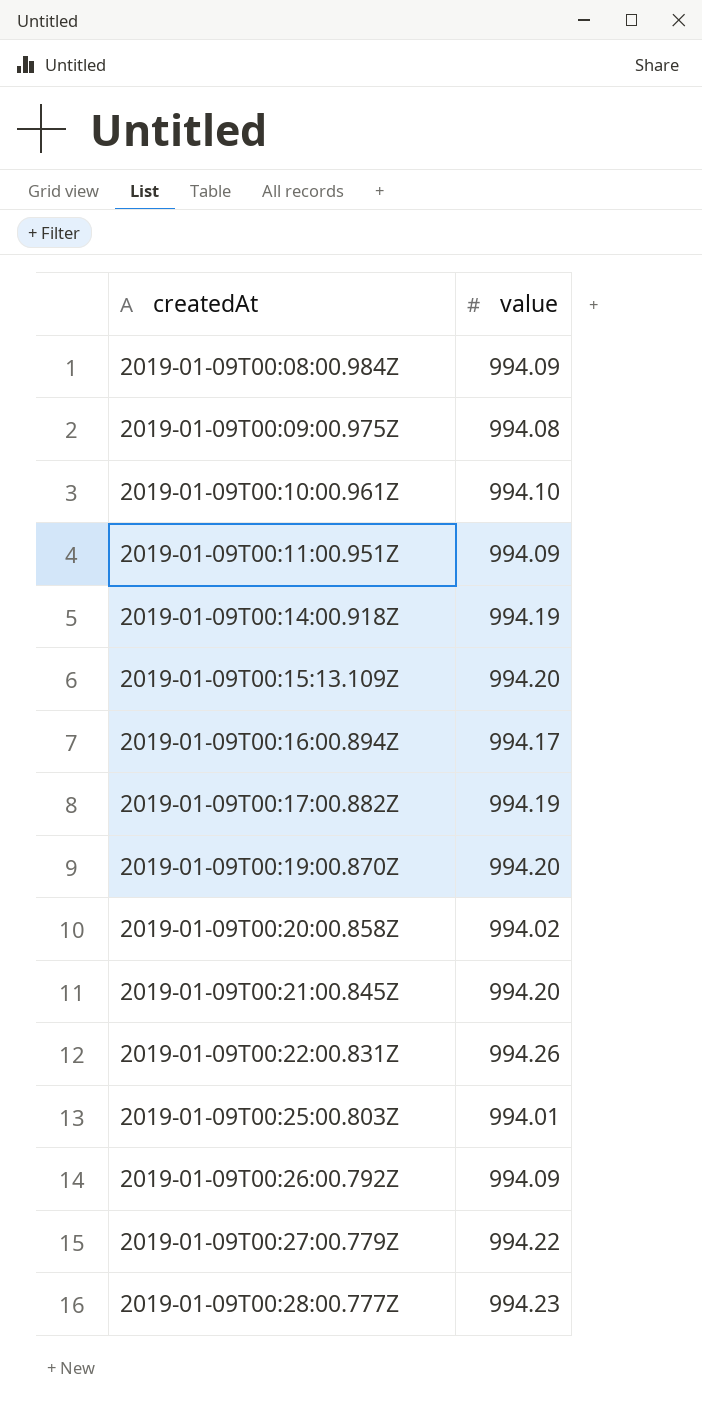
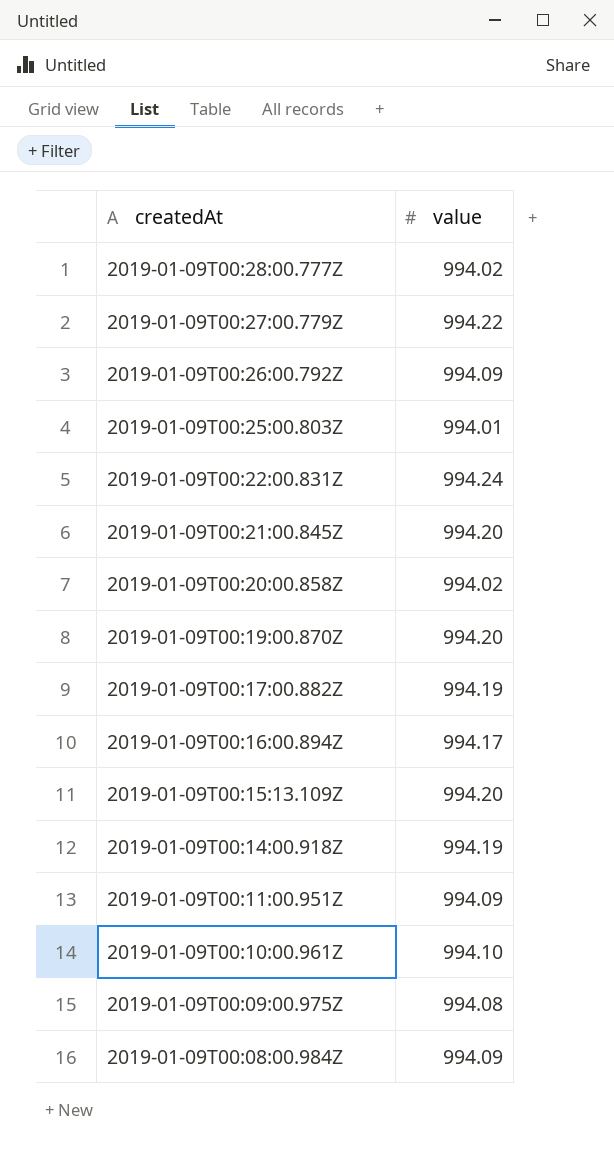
row order: createdAt ascending -> createdAt descending
2019-01-09T00:28:00.777Z | value: 994.23 -> 994.02
2019-01-09T00:22:00.831Z | value: 994.26 -> 994.24

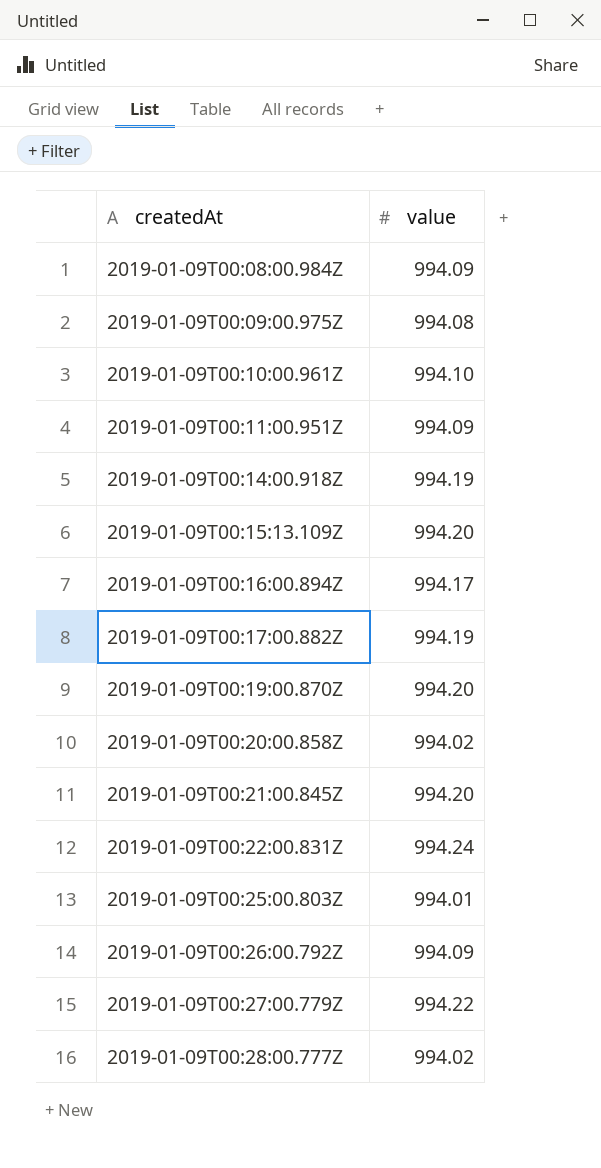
row order: createdAt descending -> createdAt ascending

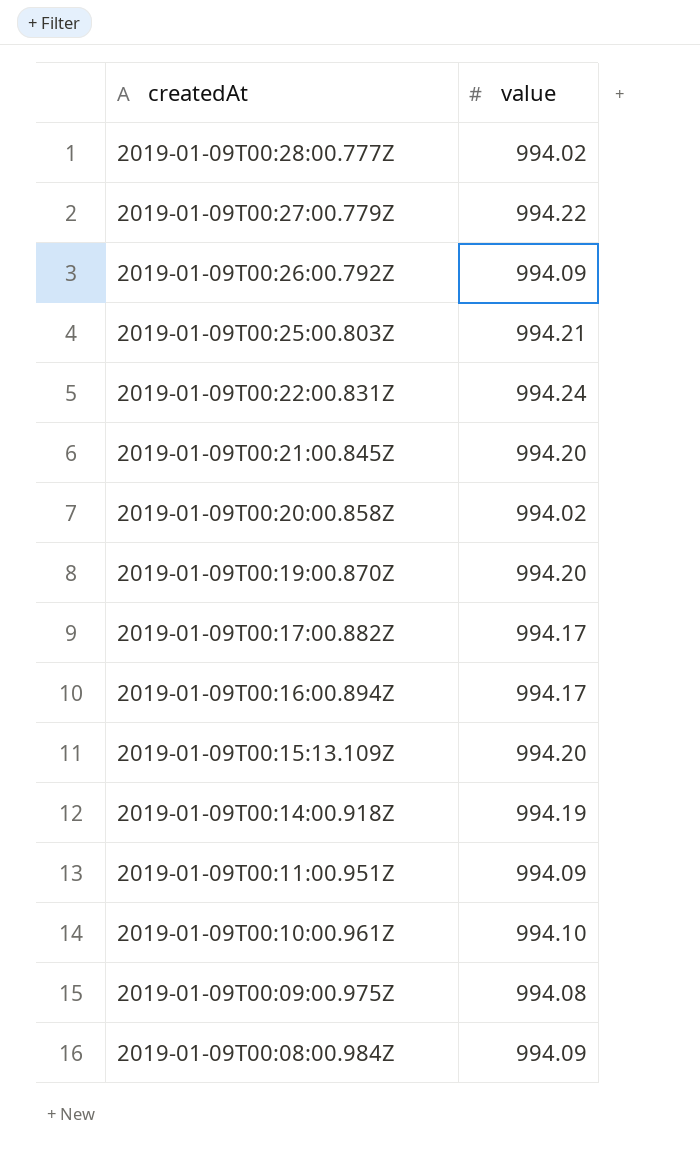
row order: createdAt ascending -> createdAt descending
2019-01-09T00:25:00.803Z | value: 994.01 -> 994.21
2019-01-09T00:17:00.882Z | value: 994.19 -> 994.17

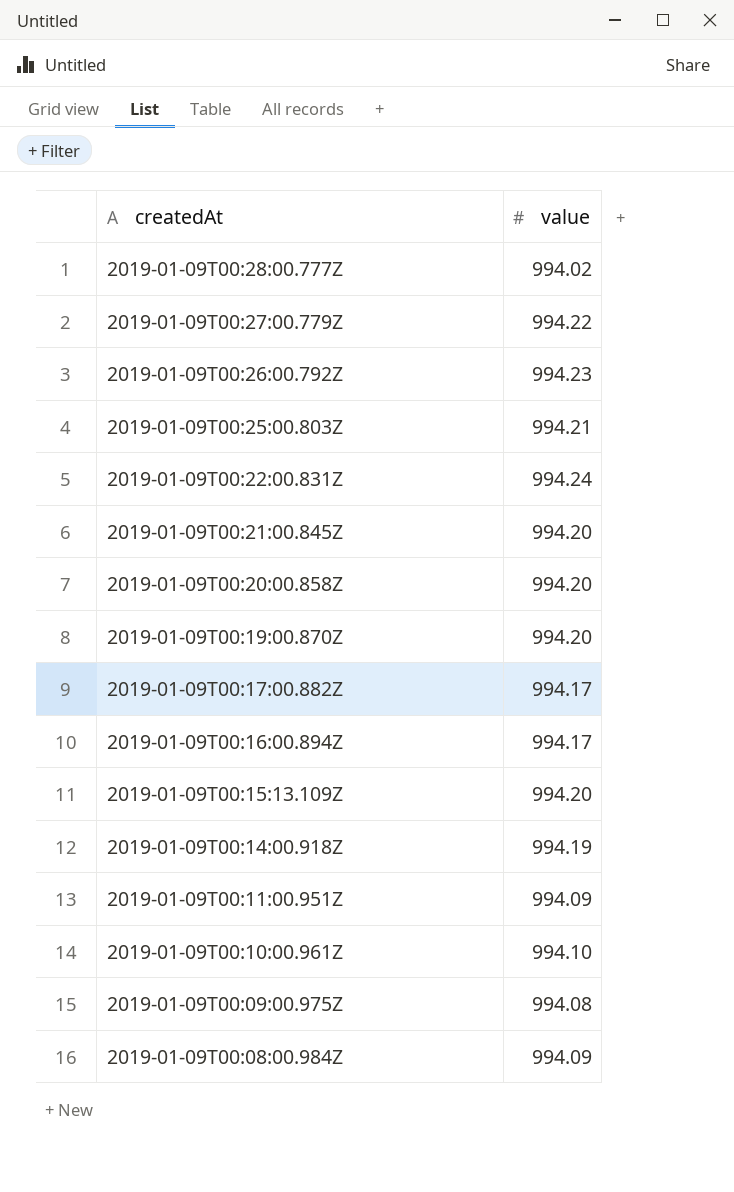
2019-01-09T00:26:00.792Z | value: 994.09 -> 994.23
2019-01-09T00:20:00.858Z | value: 994.02 -> 994.20

